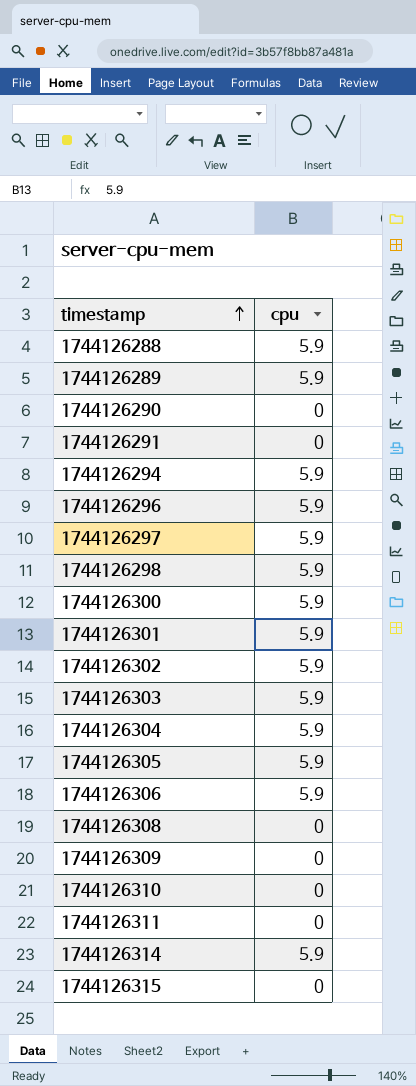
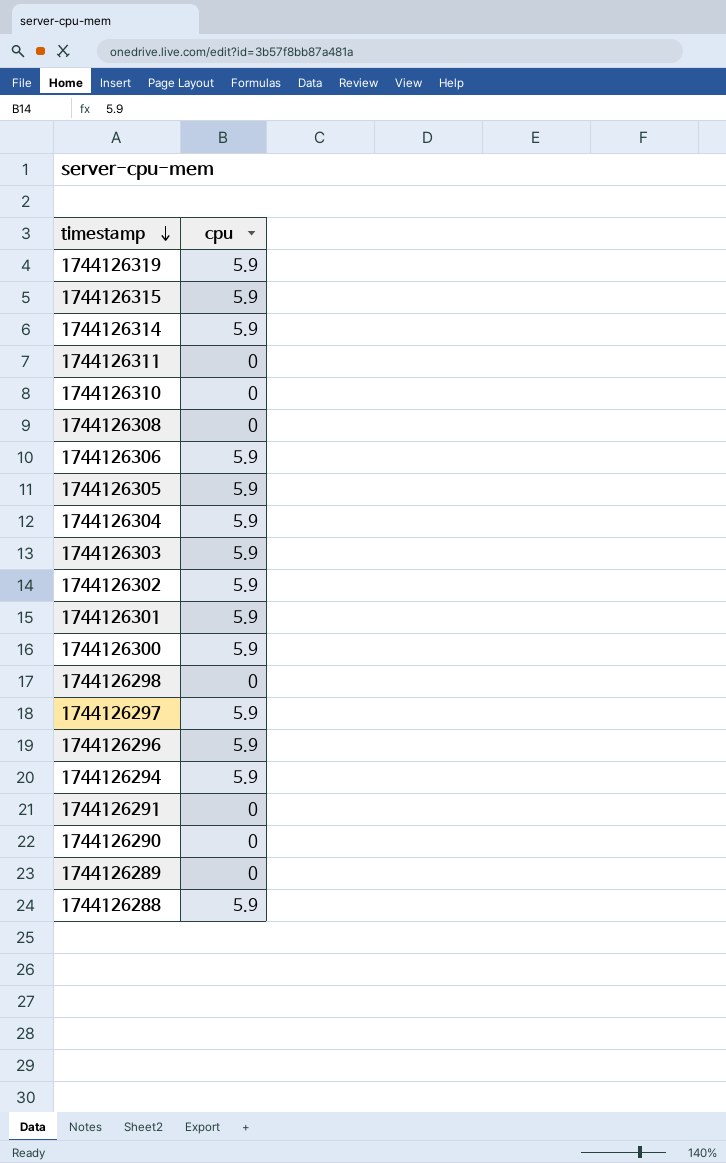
row order: timestamp ascending -> timestamp descending
row 1744126309: 0 -> none
row 1744126319: none -> 5.9
1744126315 | cpu: 0 -> 5.9
1744126298 | cpu: 5.9 -> 0
1744126289 | cpu: 5.9 -> 0

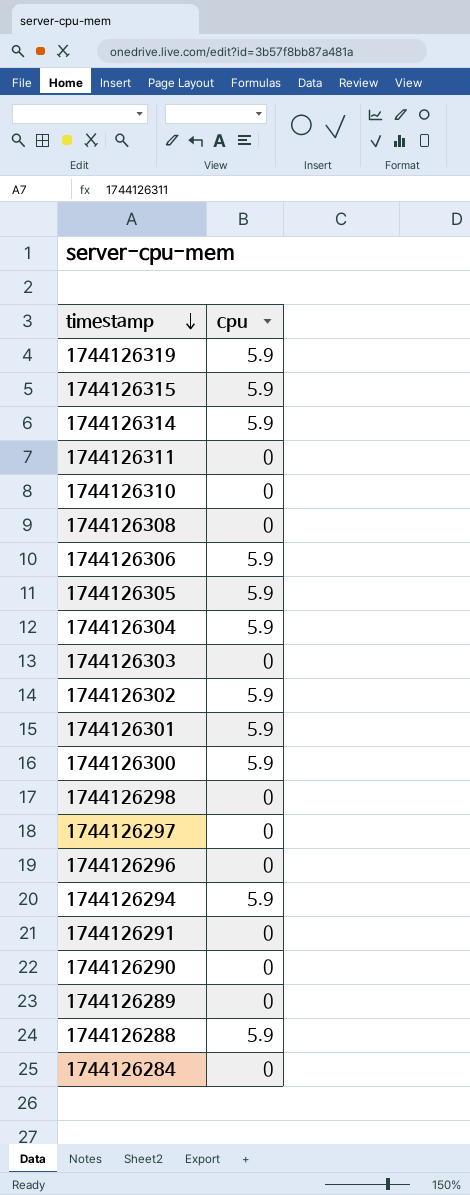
1744126303 | cpu: 5.9 -> 0
1744126297 | cpu: 5.9 -> 0
1744126296 | cpu: 5.9 -> 0
row 1744126284: none -> 0

